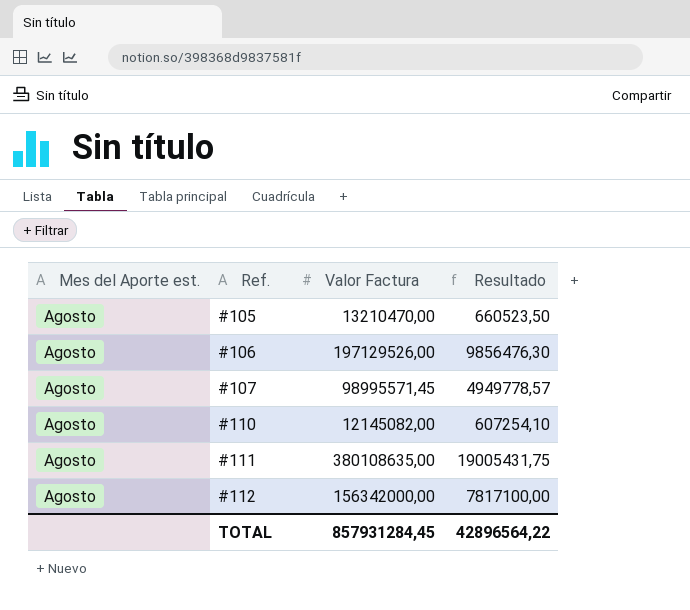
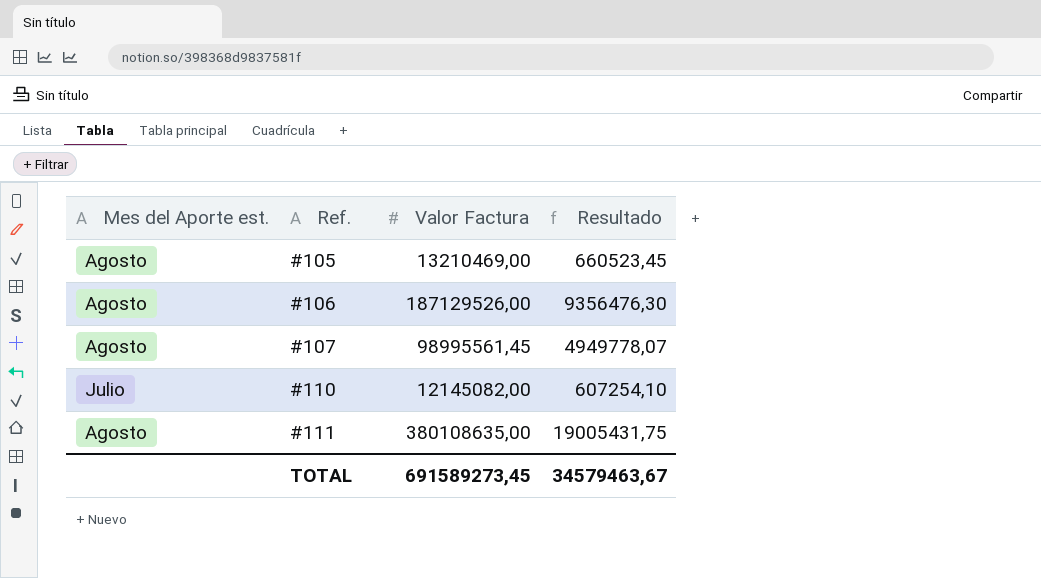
row #112: Agosto | 156342000,00 | 7817100,00 -> none
#105 | Valor Factura: 13210470,00 -> 13210469,00
#105 | Resultado: 660523,50 -> 660523,45
#106 | Valor Factura: 197129526,00 -> 187129526,00
#106 | Resultado: 9856476,30 -> 9356476,30
#107 | Valor Factura: 98995571,45 -> 98995561,45
#107 | Resultado: 4949778,57 -> 4949778,07
#110 | Mes del Aporte est.: Agosto -> Julio
TOTAL | Valor Factura: 857931284,45 -> 691589273,45
TOTAL | Resultado: 42896564,22 -> 34579463,67

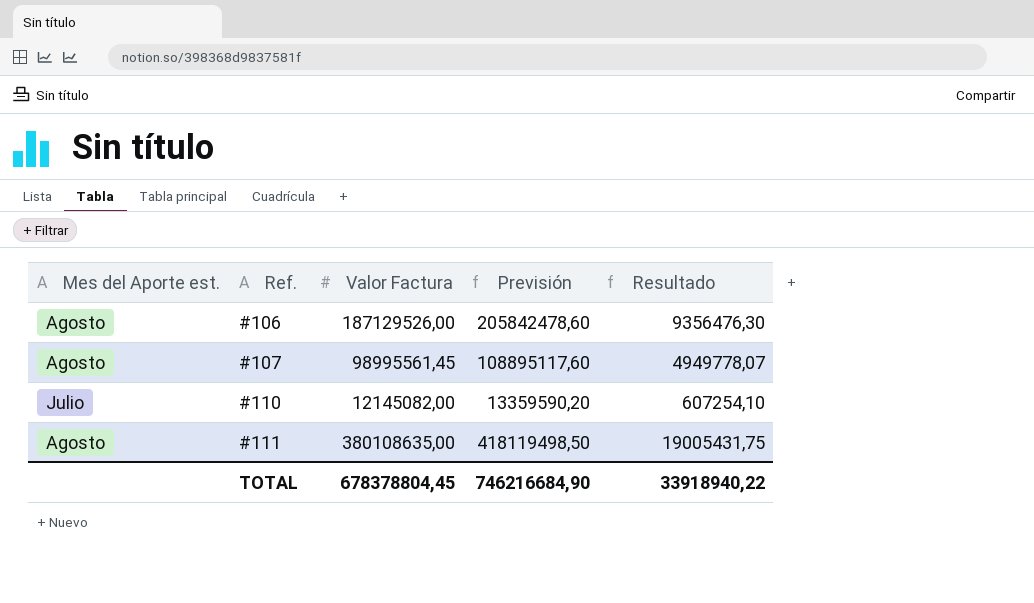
column Previsión | formula: none -> [Valor Factura] * 1,1
row #105: Agosto | 13210469,00 | 660523,45 -> none
TOTAL | Valor Factura: 691589273,45 -> 678378804,45
TOTAL | Resultado: 34579463,67 -> 33918940,22

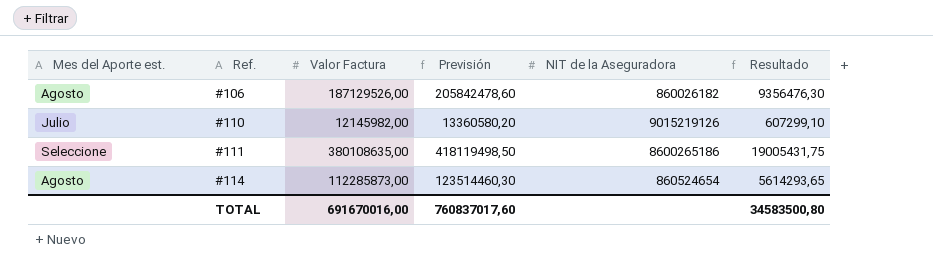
column NIT de la Aseguradora | position: none -> 5
row #107: Agosto | 98995561,45 | 108895117,60 | 4949778,07 -> none
#110 | Valor Factura: 12145082,00 -> 12145982,00
#110 | Previsión: 13359590,20 -> 13360580,20
#110 | Resultado: 607254,10 -> 607299,10
#111 | Mes del Aporte est.: Agosto -> Seleccione
row #114: none -> Agosto | 112285873,00 | 123514460,30 | 860524654 | 5614293,65
TOTAL | Valor Factura: 678378804,45 -> 691670016,00
TOTAL | Previsión: 746216684,90 -> 760837017,60
TOTAL | Resultado: 33918940,22 -> 34583500,80

